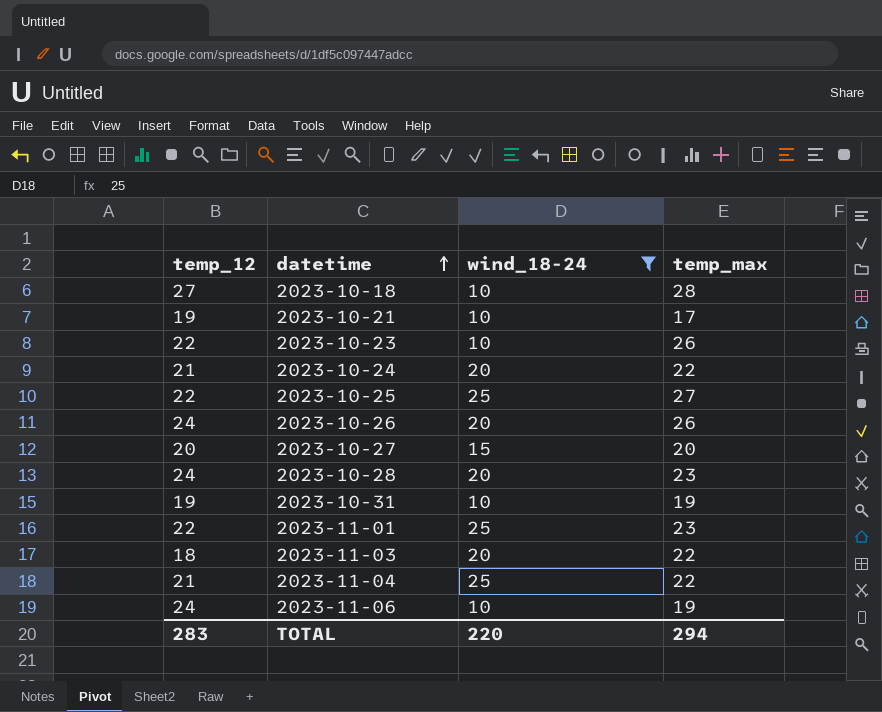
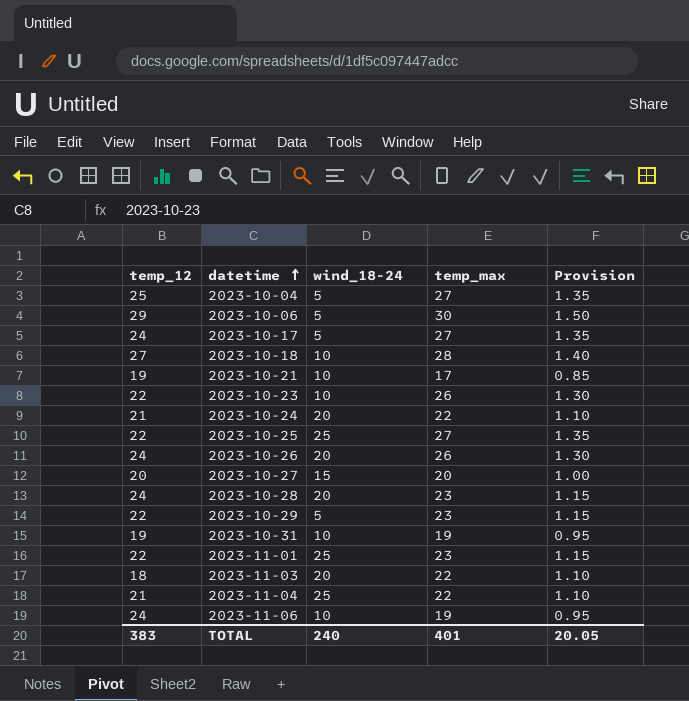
filter: wind_18-24 != 5 -> none
column Provision | formula: none -> [temp_max] * 0.05
TOTAL | temp_12: 283 -> 383
TOTAL | wind_18-24: 220 -> 240
TOTAL | temp_max: 294 -> 401

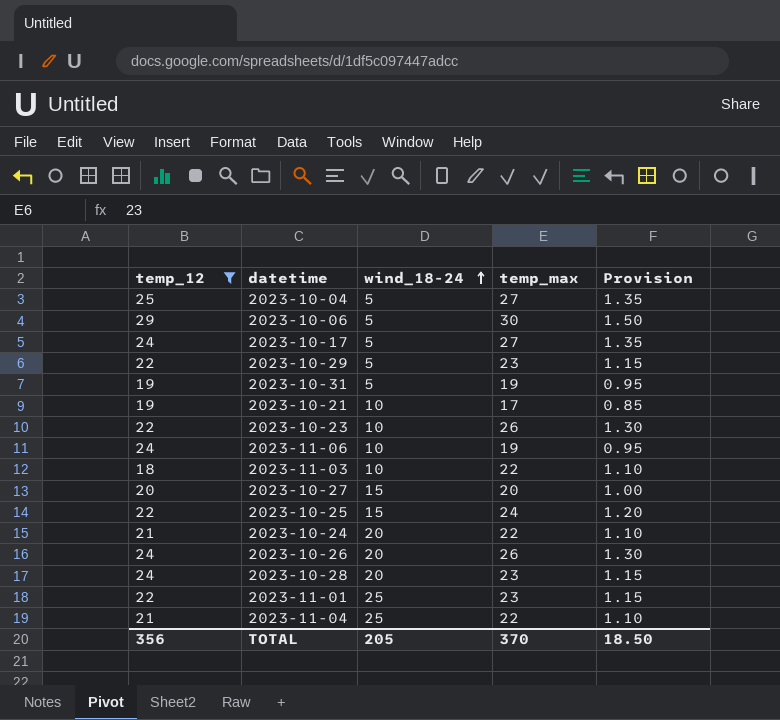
filter: none -> temp_12 != 27
row order: datetime ascending -> wind_18-24 ascending
2023-10-31 | wind_18-24: 10 -> 5
2023-11-03 | wind_18-24: 20 -> 10
2023-10-25 | wind_18-24: 25 -> 15
2023-10-25 | temp_max: 27 -> 24
2023-10-25 | Provision: 1.35 -> 1.20
TOTAL | temp_12: 383 -> 356
TOTAL | wind_18-24: 240 -> 205
TOTAL | temp_max: 401 -> 370
TOTAL | Provision: 20.05 -> 18.50

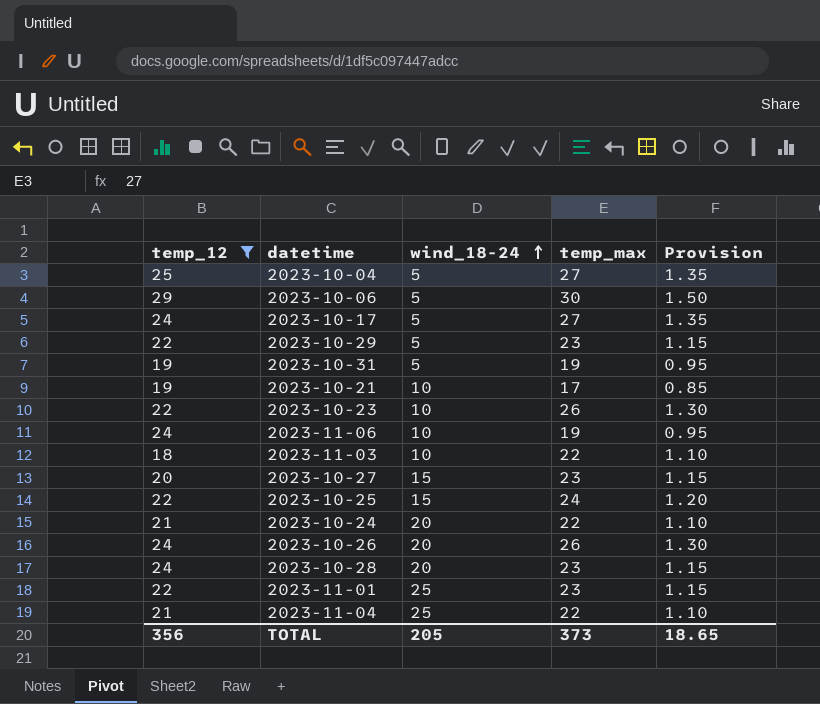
2023-10-27 | temp_max: 20 -> 23
2023-10-27 | Provision: 1.00 -> 1.15
TOTAL | temp_max: 370 -> 373
TOTAL | Provision: 18.50 -> 18.65

